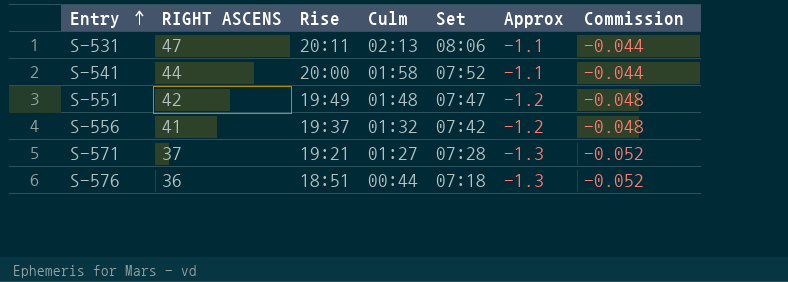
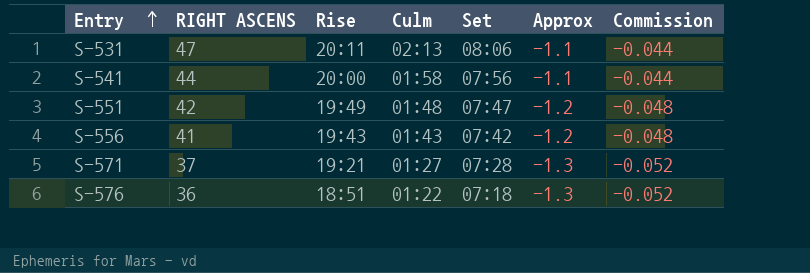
S-541 | Set: 07:52 -> 07:56
S-556 | Rise: 19:37 -> 19:43
S-556 | Culm: 01:32 -> 01:43
S-576 | Culm: 00:44 -> 01:22

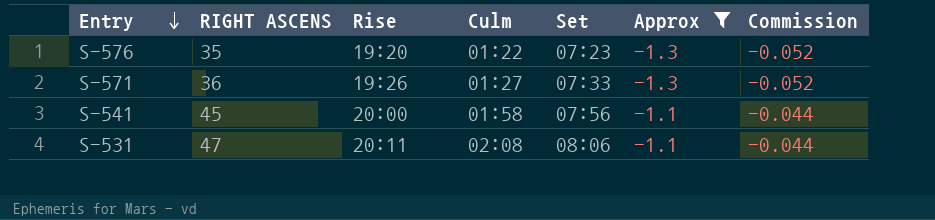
filter: none -> Approx != -1.2
row order: Entry ascending -> Entry descending
S-576 | RIGHT ASCENS: 36 -> 35
S-576 | Rise: 18:51 -> 19:20
S-576 | Set: 07:18 -> 07:23
S-571 | RIGHT ASCENS: 37 -> 36
S-571 | Rise: 19:21 -> 19:26
S-571 | Set: 07:28 -> 07:33
S-541 | RIGHT ASCENS: 44 -> 45
S-531 | Culm: 02:13 -> 02:08

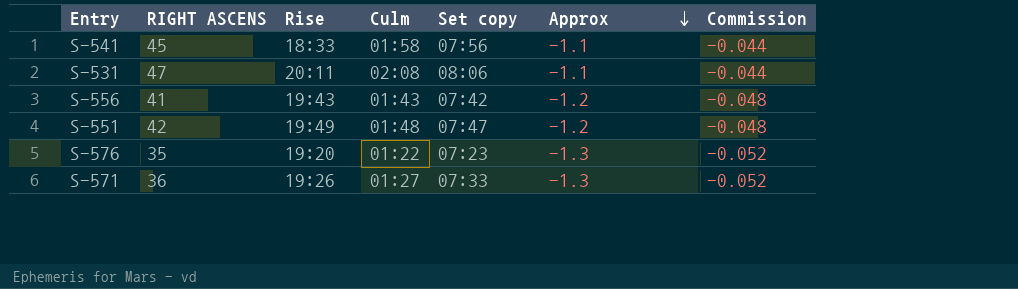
filter: Approx != -1.2 -> none
row order: Entry descending -> Approx descending
column name: Set -> Set copy
S-541 | Rise: 20:00 -> 18:33

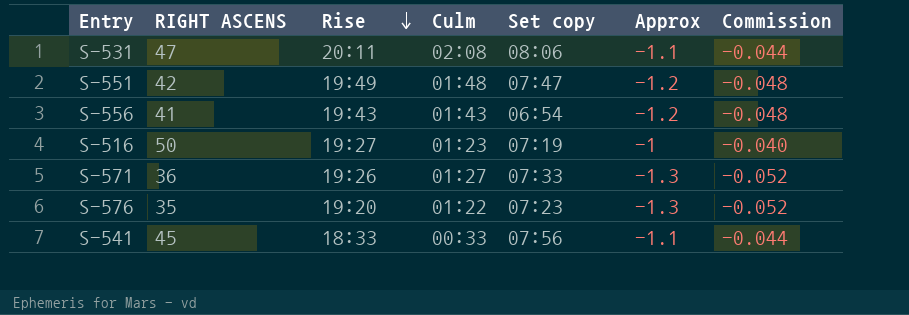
row order: Approx descending -> Rise descending
S-556 | Set copy: 07:42 -> 06:54
row S-516: none -> 50 | 19:27 | 01:23 | 07:19 | -1 | -0.040
S-541 | Culm: 01:58 -> 00:33

